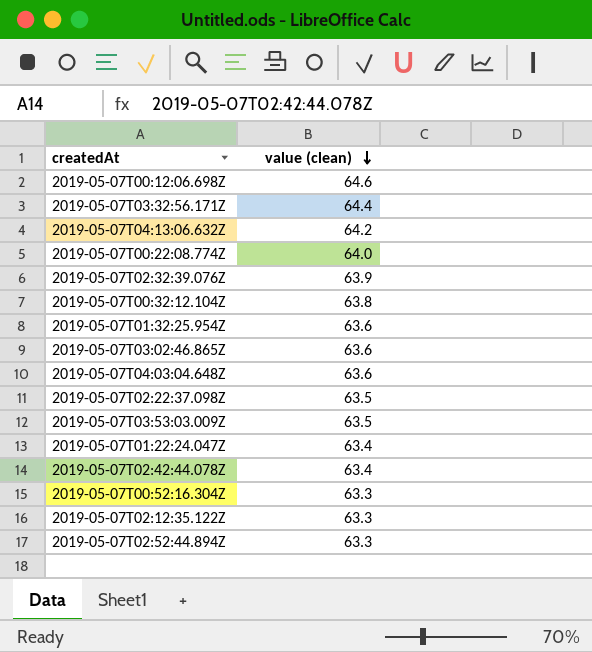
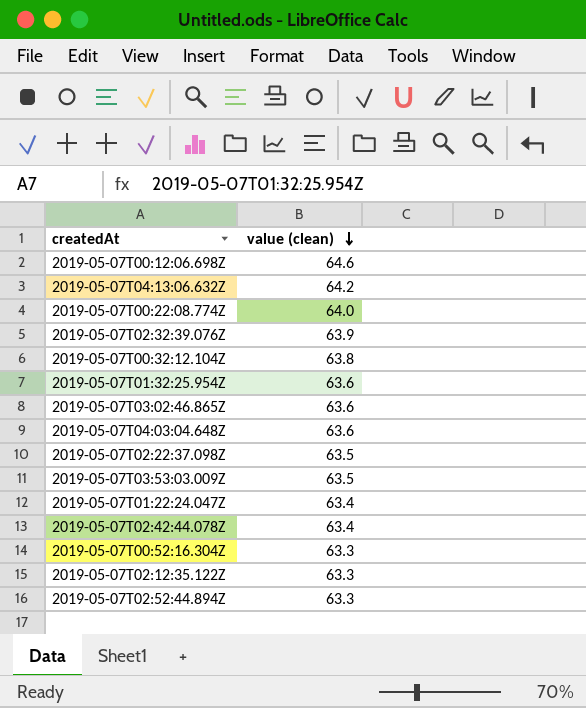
row 2019-05-07T03:32:56.171Z: 64.4 -> none

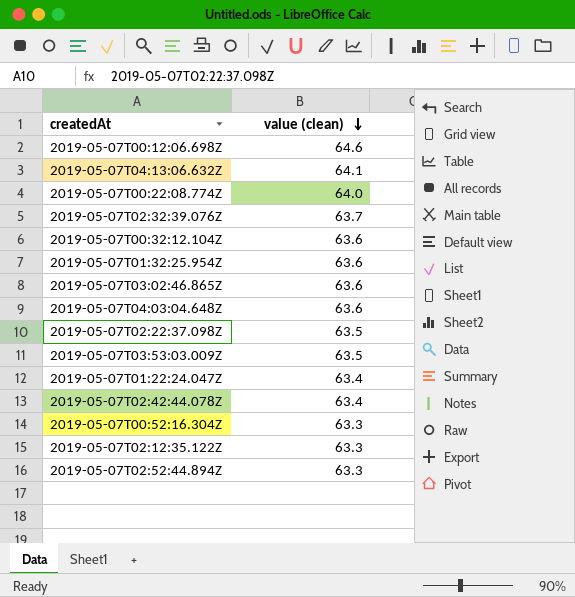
2019-05-07T04:13:06.632Z | value (clean): 64.2 -> 64.1
2019-05-07T02:32:39.076Z | value (clean): 63.9 -> 63.7
2019-05-07T00:32:12.104Z | value (clean): 63.8 -> 63.6

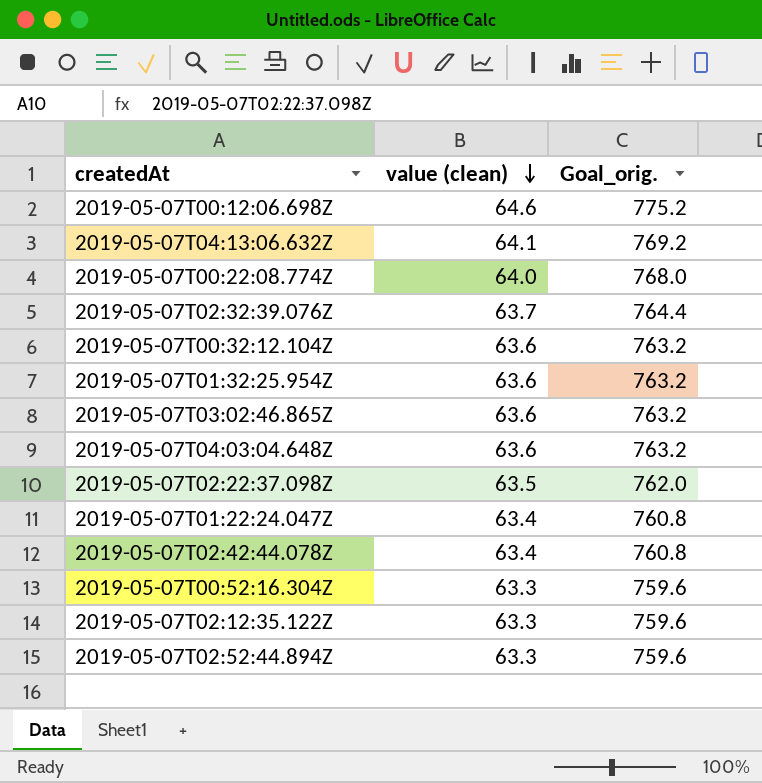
column Goal_orig. | formula: none -> [value (clean)] * 12
row 2019-05-07T03:53:03.009Z: 63.5 -> none

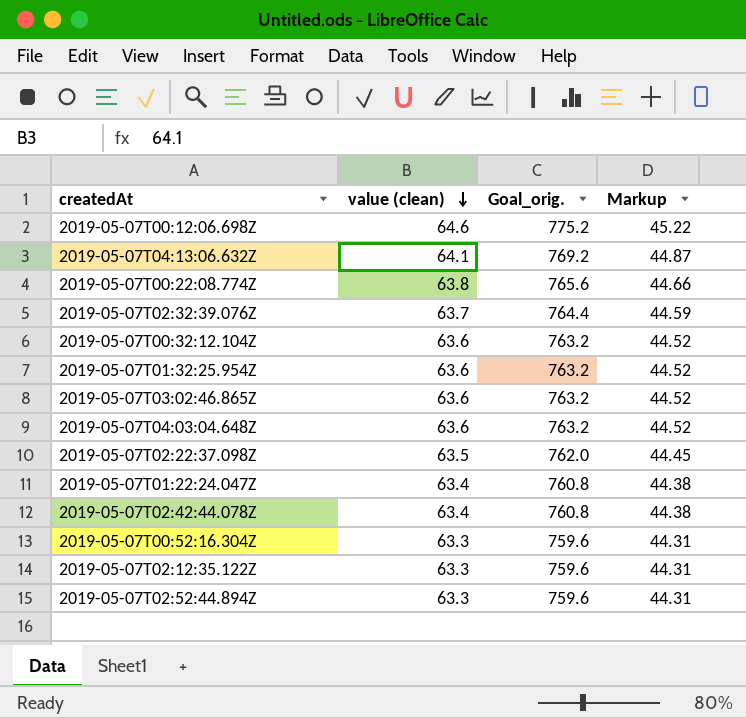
column Markup | formula: none -> [value (clean)] * 0.7
2019-05-07T00:22:08.774Z | value (clean): 64.0 -> 63.8
2019-05-07T00:22:08.774Z | Goal_orig.: 768.0 -> 765.6

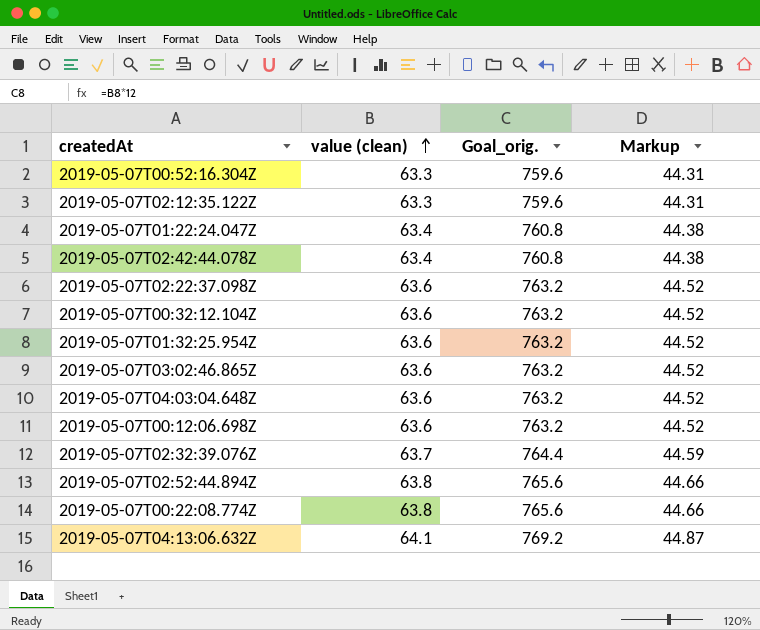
row order: value (clean) descending -> value (clean) ascending
2019-05-07T02:22:37.098Z | value (clean): 63.5 -> 63.6
2019-05-07T02:22:37.098Z | Goal_orig.: 762.0 -> 763.2
2019-05-07T02:22:37.098Z | Markup: 44.45 -> 44.52
2019-05-07T00:12:06.698Z | value (clean): 64.6 -> 63.6
2019-05-07T00:12:06.698Z | Goal_orig.: 775.2 -> 763.2
2019-05-07T00:12:06.698Z | Markup: 45.22 -> 44.52
2019-05-07T02:52:44.894Z | value (clean): 63.3 -> 63.8
2019-05-07T02:52:44.894Z | Goal_orig.: 759.6 -> 765.6
2019-05-07T02:52:44.894Z | Markup: 44.31 -> 44.66

